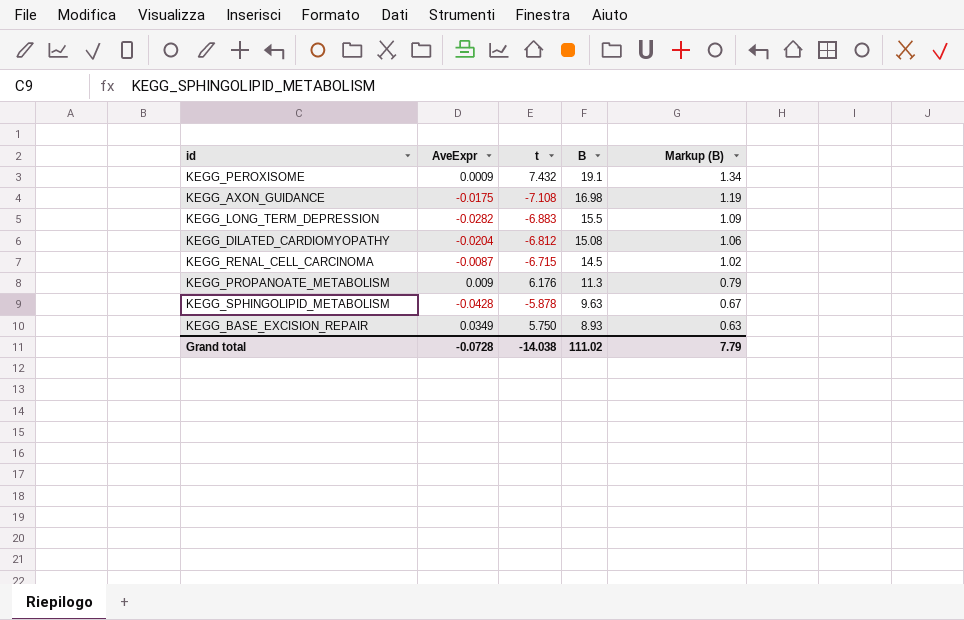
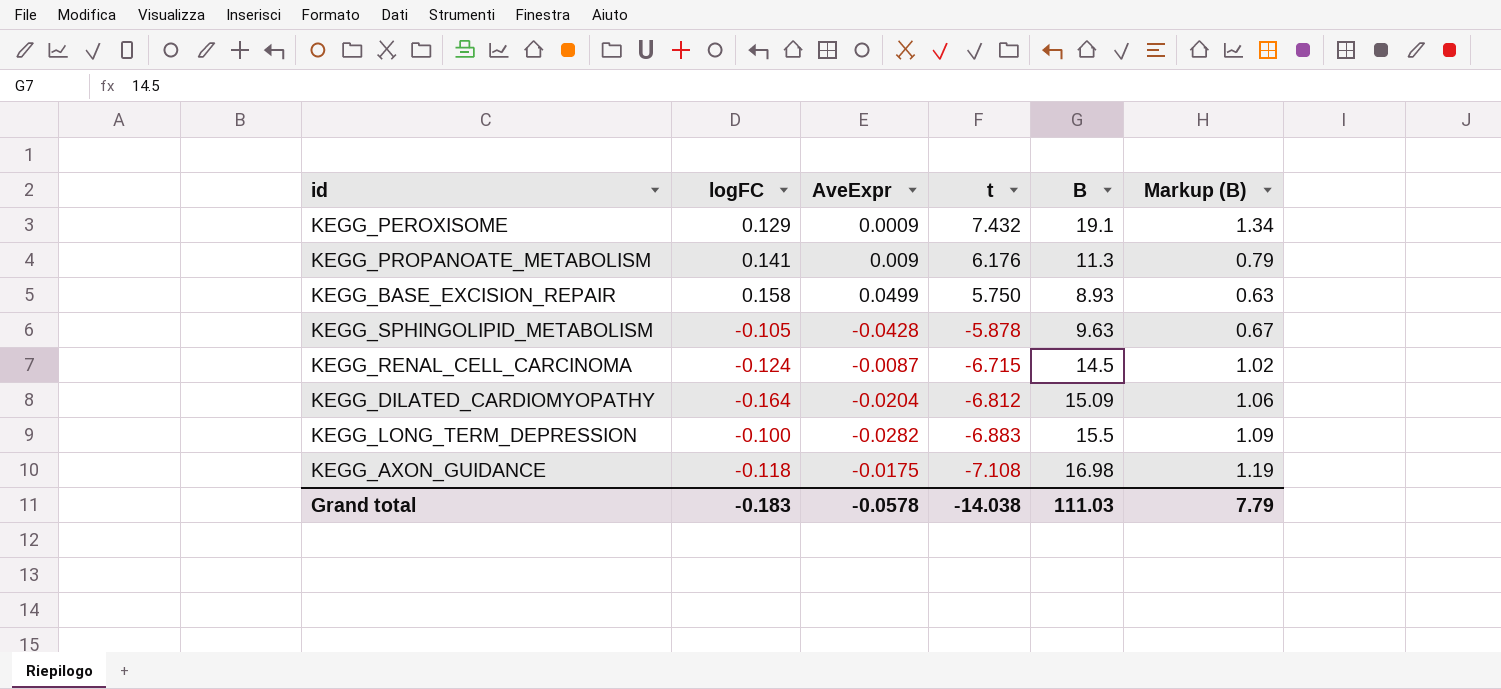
row order: B descending -> t descending
column logFC | position: none -> 2
KEGG_BASE_EXCISION_REPAIR | AveExpr: 0.0349 -> 0.0499
KEGG_DILATED_CARDIOMYOPATHY | B: 15.08 -> 15.09
Grand total | AveExpr: -0.0728 -> -0.0578
Grand total | B: 111.02 -> 111.03

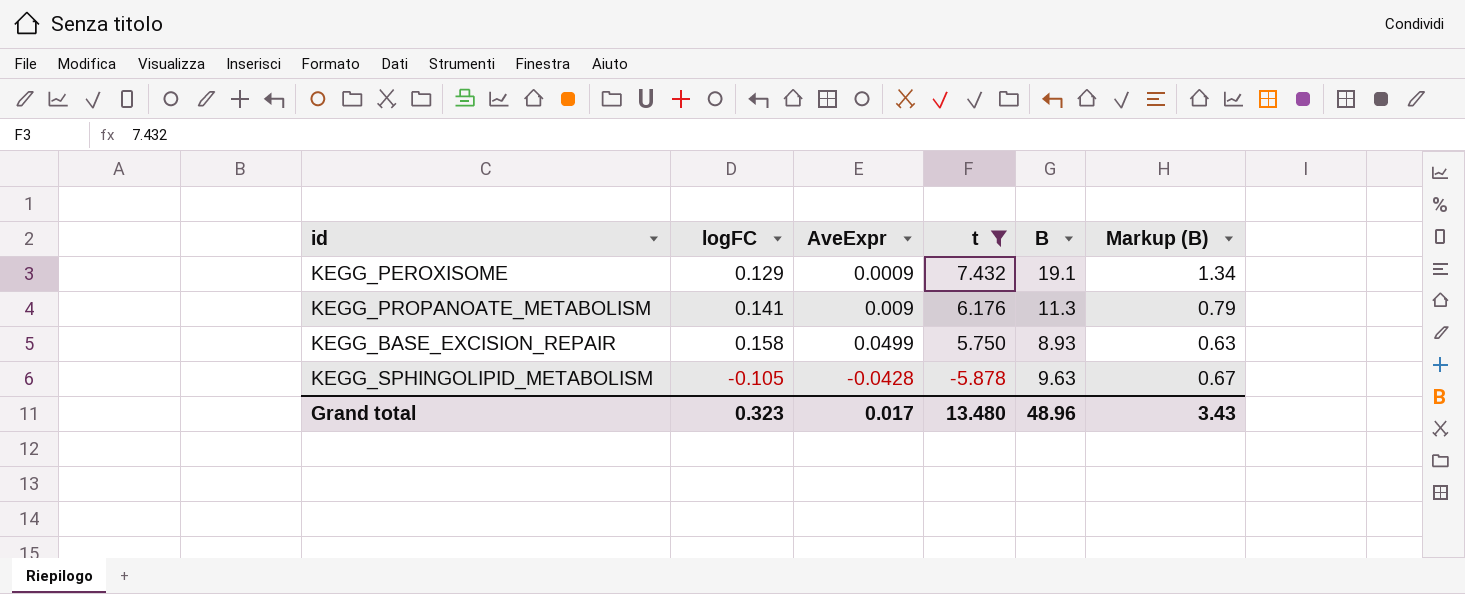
filter: none -> t >= -5.878
Grand total | logFC: -0.183 -> 0.323
Grand total | AveExpr: -0.0578 -> 0.017
Grand total | t: -14.038 -> 13.480
Grand total | B: 111.03 -> 48.96
Grand total | Markup (B): 7.79 -> 3.43

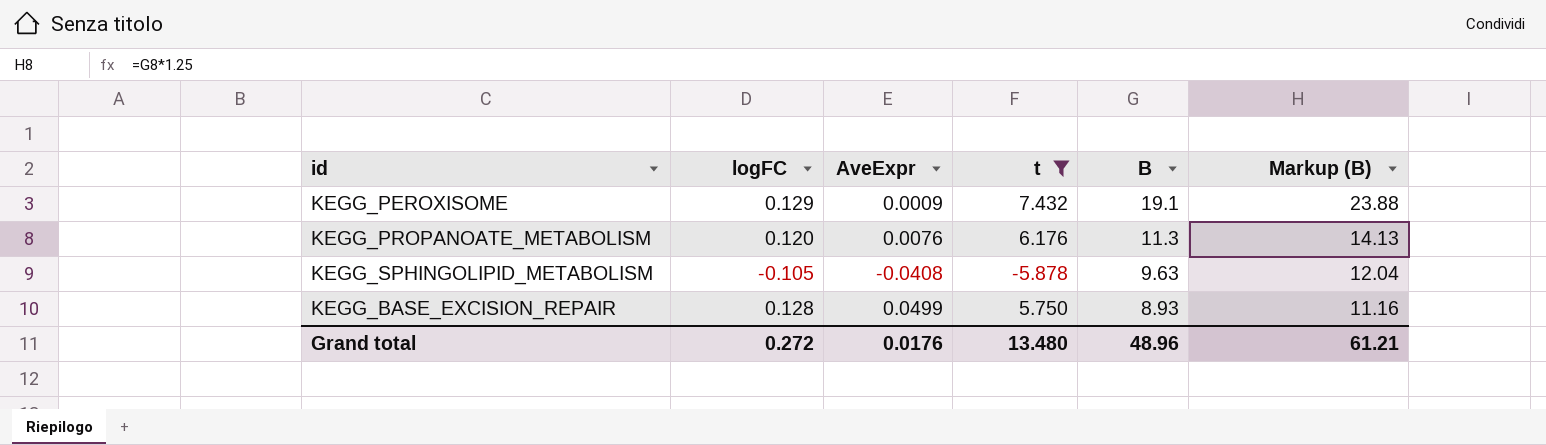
row order: t descending -> B descending
column Markup (B) | formula: [B] * 0.07 -> [B] * 1.25
KEGG_PROPANOATE_METABOLISM | logFC: 0.141 -> 0.120
KEGG_PROPANOATE_METABOLISM | AveExpr: 0.009 -> 0.0076
KEGG_SPHINGOLIPID_METABOLISM | AveExpr: -0.0428 -> -0.0408
KEGG_BASE_EXCISION_REPAIR | logFC: 0.158 -> 0.128
Grand total | logFC: 0.323 -> 0.272
Grand total | AveExpr: 0.017 -> 0.0176
Grand total | Markup (B): 3.43 -> 61.21

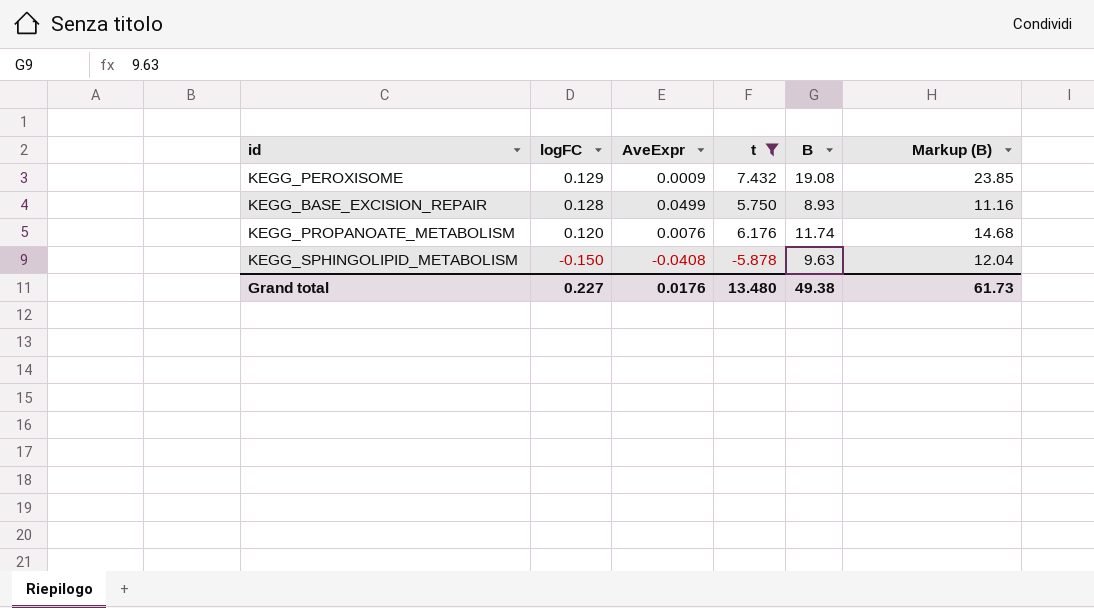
row order: B descending -> logFC descending
KEGG_PEROXISOME | B: 19.1 -> 19.08
KEGG_PEROXISOME | Markup (B): 23.88 -> 23.85
KEGG_PROPANOATE_METABOLISM | B: 11.3 -> 11.74
KEGG_PROPANOATE_METABOLISM | Markup (B): 14.13 -> 14.68
KEGG_SPHINGOLIPID_METABOLISM | logFC: -0.105 -> -0.150
Grand total | logFC: 0.272 -> 0.227
Grand total | B: 48.96 -> 49.38
Grand total | Markup (B): 61.21 -> 61.73

